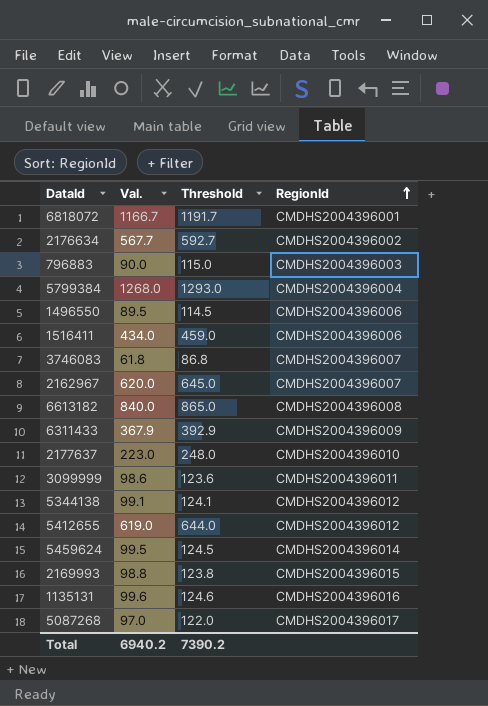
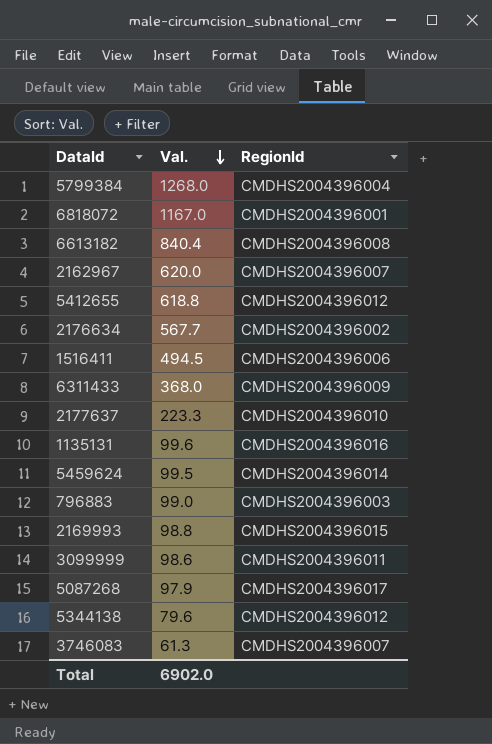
row order: RegionId ascending -> Val. descending
column Threshold | formula: [Val.] + 25 -> none
row 1496550: 89.5 | 114.5 | CMDHS2004396006 -> none
6818072 | Val.: 1166.7 -> 1167.0
6613182 | Val.: 840.0 -> 840.4
5412655 | Val.: 619.0 -> 618.8
1516411 | Val.: 434.0 -> 494.5
6311433 | Val.: 367.9 -> 368.0
2177637 | Val.: 223.0 -> 223.3
796883 | Val.: 90.0 -> 99.0
5087268 | Val.: 97.0 -> 97.9
5344138 | Val.: 99.1 -> 79.6
3746083 | Val.: 61.8 -> 61.3
Total | Val.: 6940.2 -> 6902.0

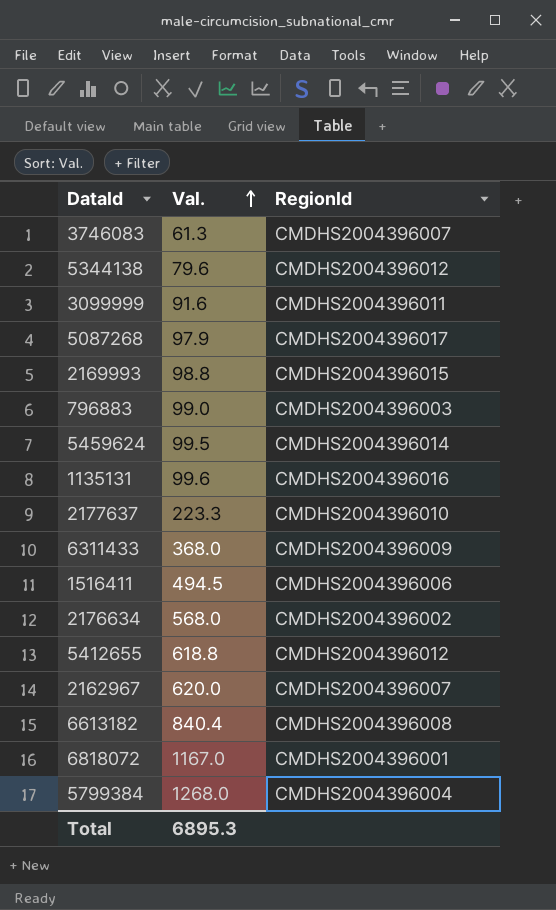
row order: Val. descending -> Val. ascending
3099999 | Val.: 98.6 -> 91.6
2176634 | Val.: 567.7 -> 568.0
Total | Val.: 6902.0 -> 6895.3

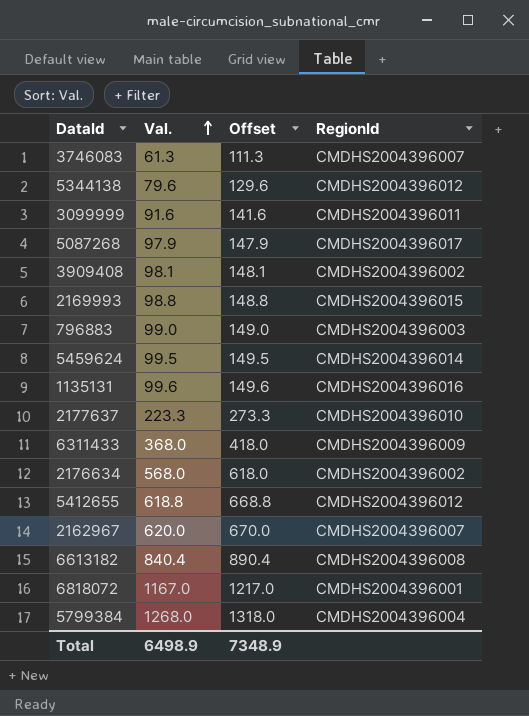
column Offset | formula: none -> [Val.] + 50
row 1516411: 494.5 | CMDHS2004396006 -> none
row 3909408: none -> 98.1 | 148.1 | CMDHS2004396002
Total | Val.: 6895.3 -> 6498.9

